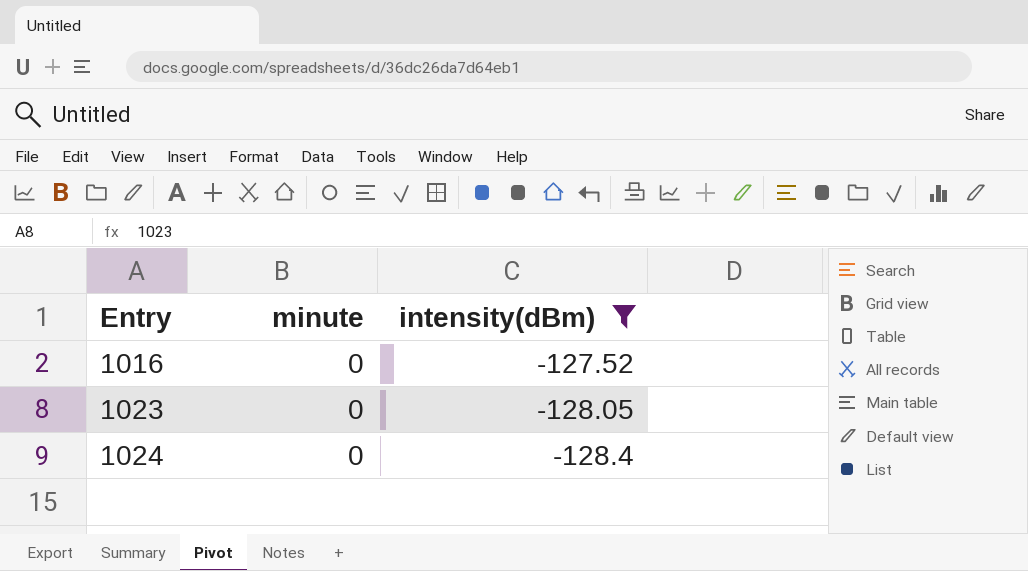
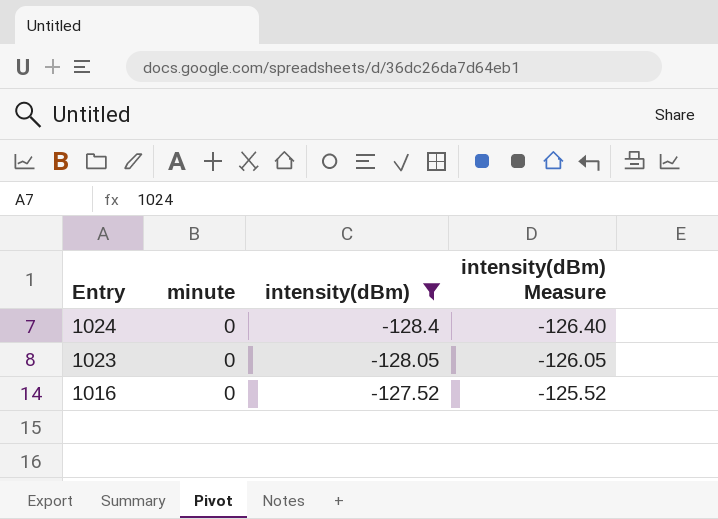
row order: Entry ascending -> Entry descending
column intensity(dBm) Measure | formula: none -> [intensity(dBm)] + 2

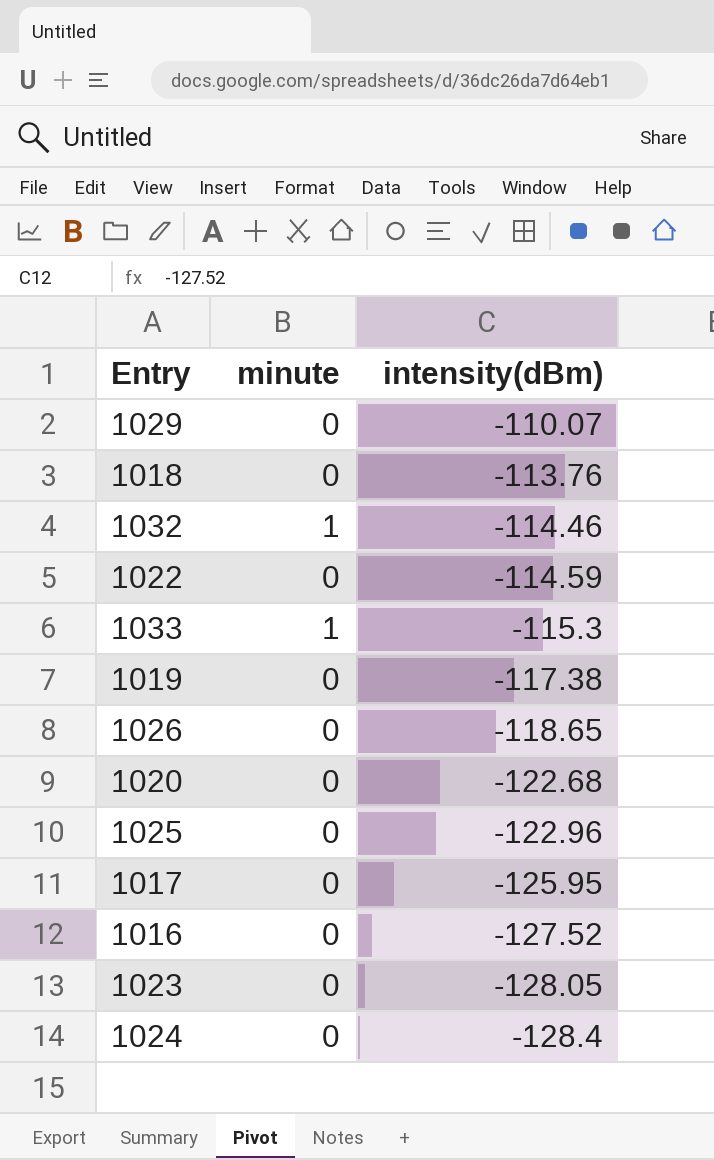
filter: intensity(dBm) <= -127.52 -> none
row order: Entry descending -> intensity(dBm) descending
column intensity(dBm) Measure | formula: [intensity(dBm)] + 2 -> none

